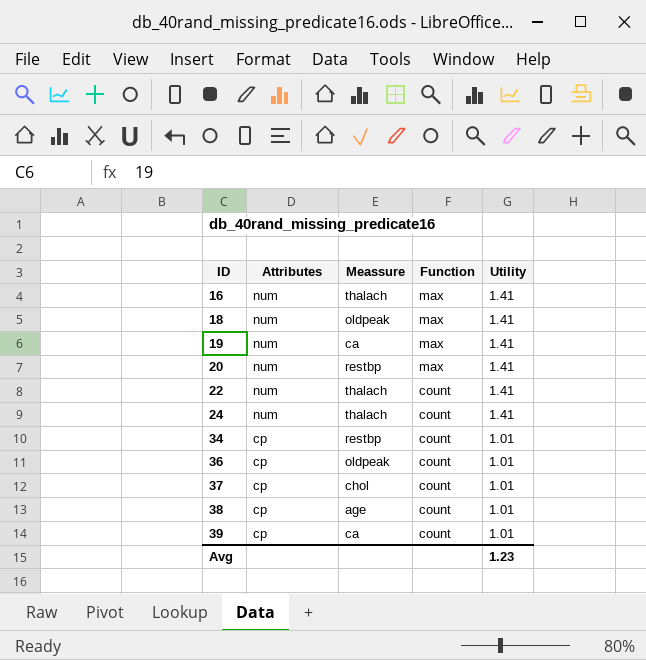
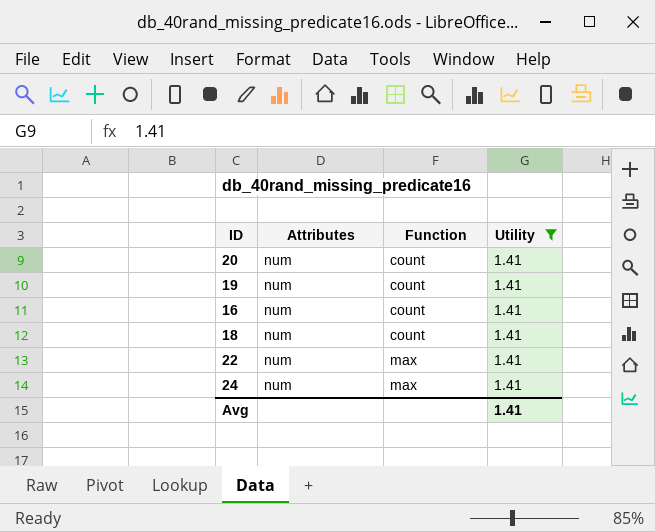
filter: none -> Utility = 1.41
row order: ID ascending -> Function ascending
column Meassure | position: 3 -> none
20 | Function: max -> count
19 | Function: max -> count
16 | Function: max -> count
18 | Function: max -> count
22 | Function: count -> max
24 | Function: count -> max
Avg | Utility: 1.23 -> 1.41

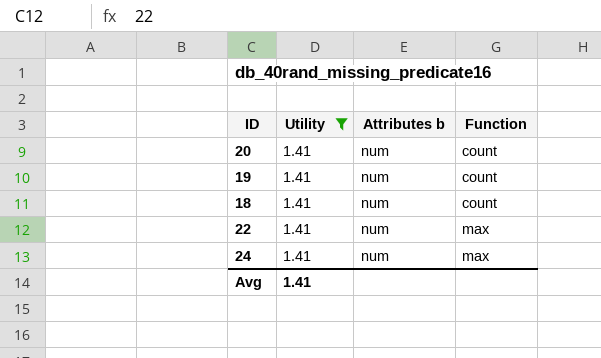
column Utility | position: 4 -> 2
column name: Attributes -> Attributes b
row 16: num | count | 1.41 -> none

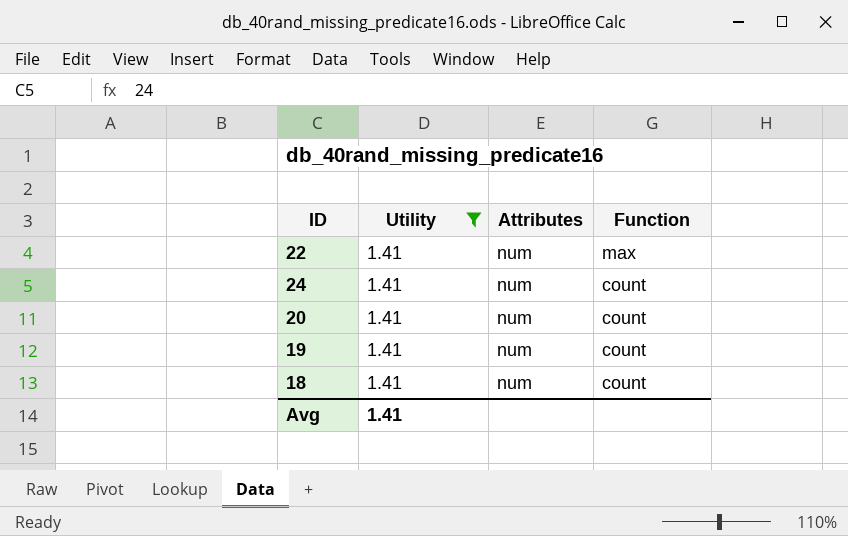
row order: Function ascending -> Function descending
column name: Attributes b -> Attributes
24 | Function: max -> count

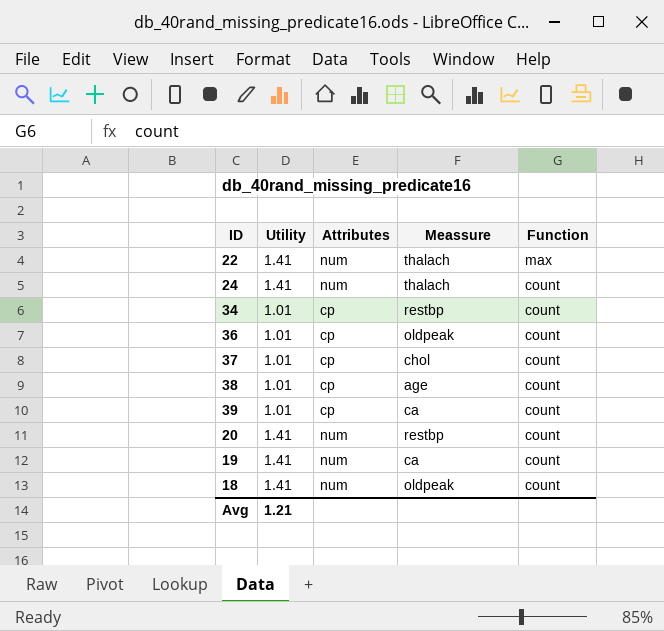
filter: Utility = 1.41 -> none
column Meassure | position: none -> 4
Avg | Utility: 1.41 -> 1.21

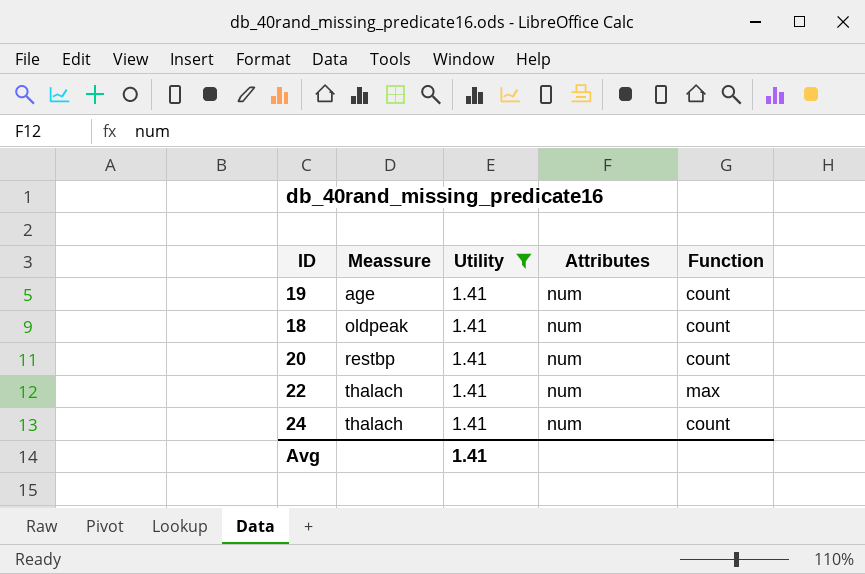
filter: none -> Utility = 1.41
row order: Function descending -> Meassure ascending
column Meassure | position: 4 -> 2
19 | Meassure: ca -> age
Avg | Utility: 1.21 -> 1.41

